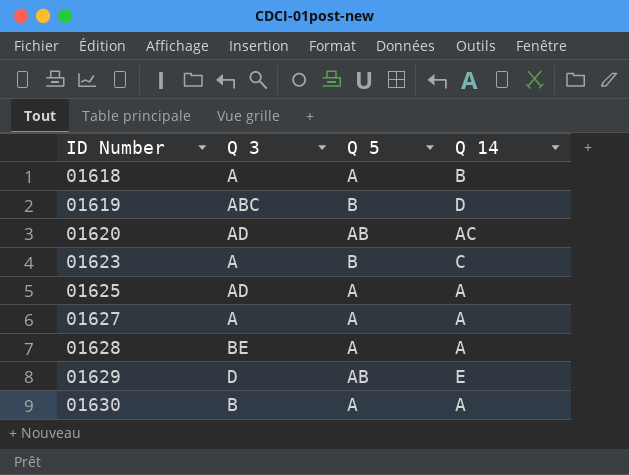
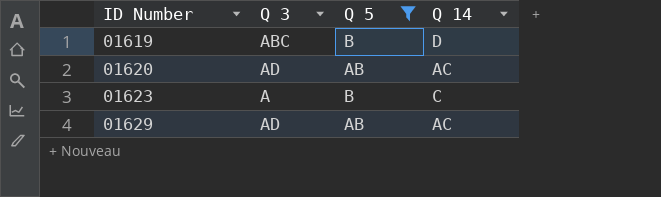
filter: none -> Q 5 != A
01629 | Q 3: D -> AD
01629 | Q 14: E -> AC

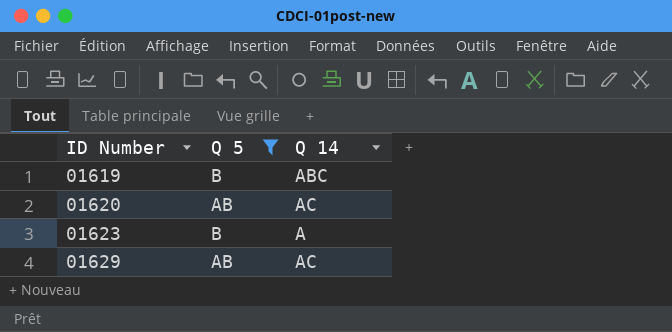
column Q 3 | position: 2 -> none
01619 | Q 14: D -> ABC
01623 | Q 14: C -> A

